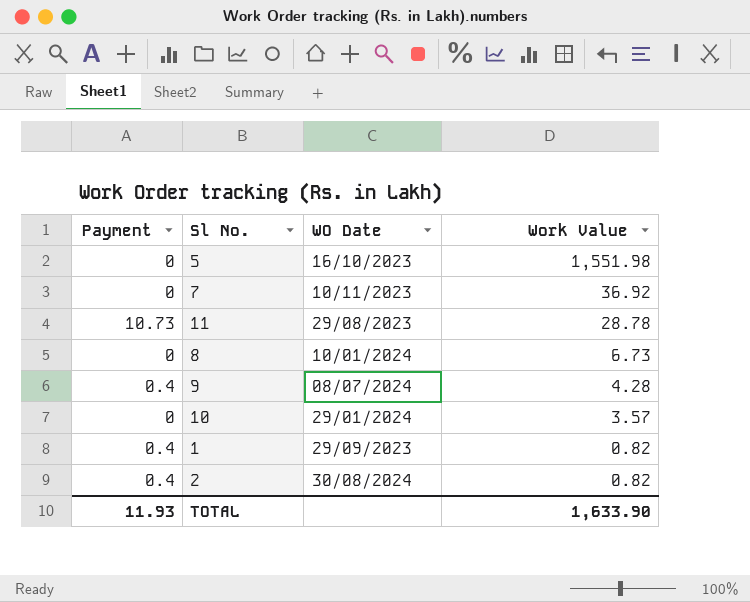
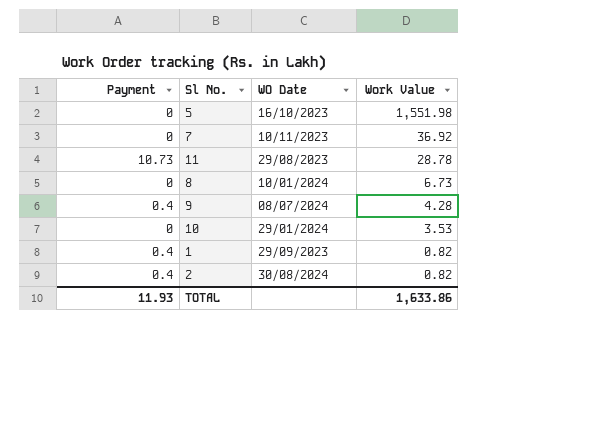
10 | Work Value: 3.57 -> 3.53
TOTAL | Work Value: 1,633.90 -> 1,633.86

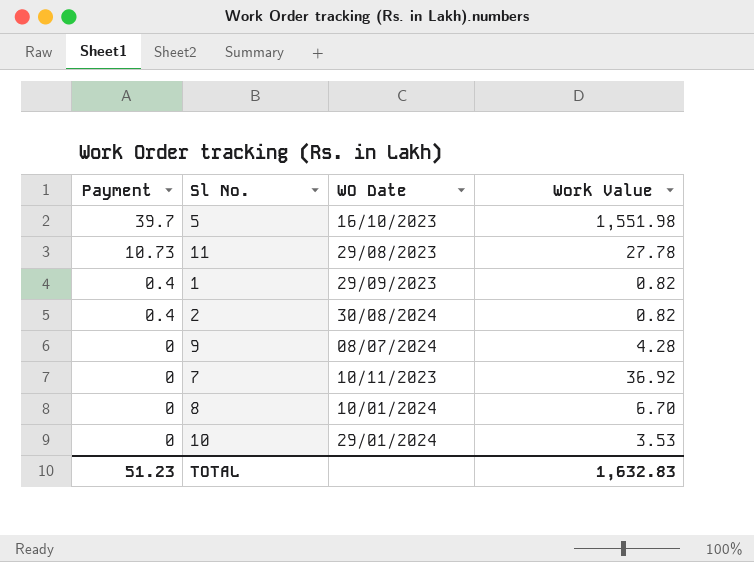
row order: Work Value descending -> Payment descending
5 | Payment: 0 -> 39.7
11 | Work Value: 28.78 -> 27.78
9 | Payment: 0.4 -> 0
8 | Work Value: 6.73 -> 6.70
TOTAL | Payment: 11.93 -> 51.23
TOTAL | Work Value: 1,633.86 -> 1,632.83

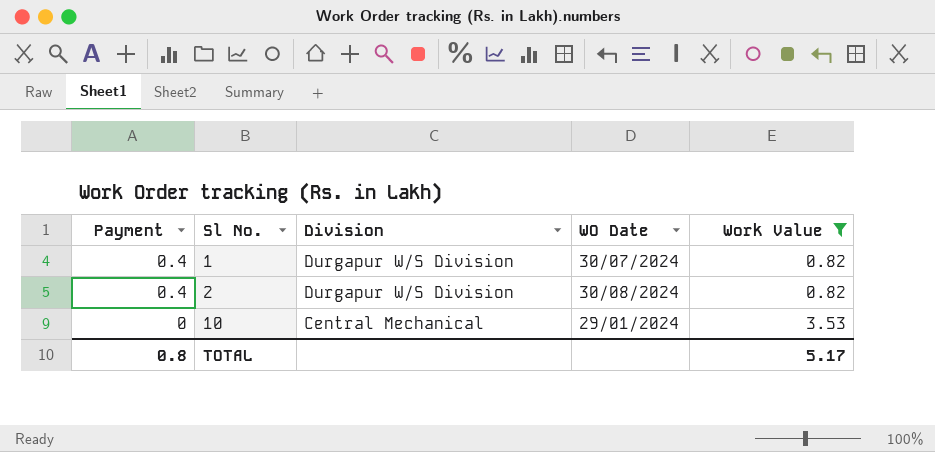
filter: none -> Work Value <= 3.53
column Division | position: none -> 3
1 | WO Date: 29/09/2023 -> 30/07/2024
TOTAL | Payment: 51.23 -> 0.8
TOTAL | Work Value: 1,632.83 -> 5.17

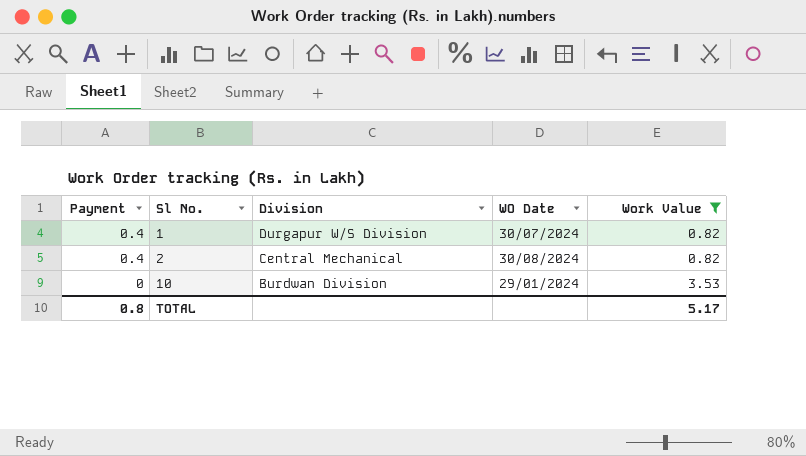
2 | Division: Durgapur W/S Division -> Central Mechanical
10 | Division: Central Mechanical -> Burdwan Division

